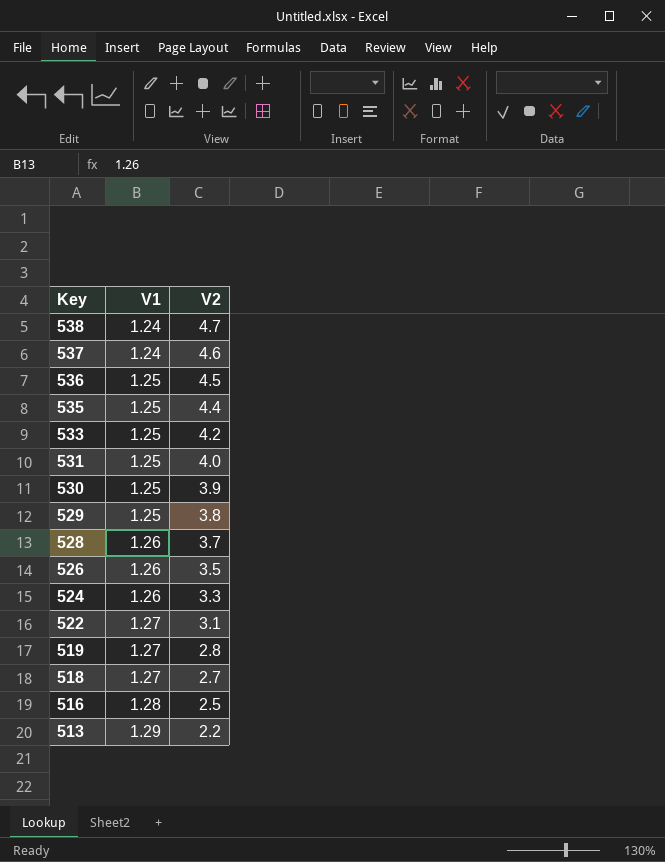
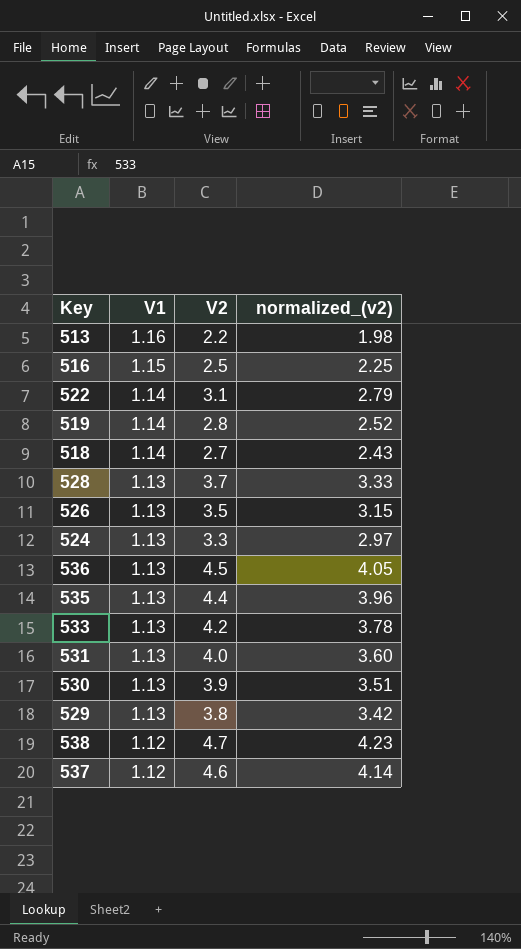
row order: Key descending -> V1 descending
column normalized_(v2) | formula: none -> [V2] * 0.9
513 | V1: 1.29 -> 1.16
516 | V1: 1.28 -> 1.15
522 | V1: 1.27 -> 1.14
519 | V1: 1.27 -> 1.14
518 | V1: 1.27 -> 1.14
528 | V1: 1.26 -> 1.13
526 | V1: 1.26 -> 1.13
524 | V1: 1.26 -> 1.13
536 | V1: 1.25 -> 1.13
535 | V1: 1.25 -> 1.13
533 | V1: 1.25 -> 1.13
531 | V1: 1.25 -> 1.13
530 | V1: 1.25 -> 1.13
529 | V1: 1.25 -> 1.13
538 | V1: 1.24 -> 1.12
537 | V1: 1.24 -> 1.12

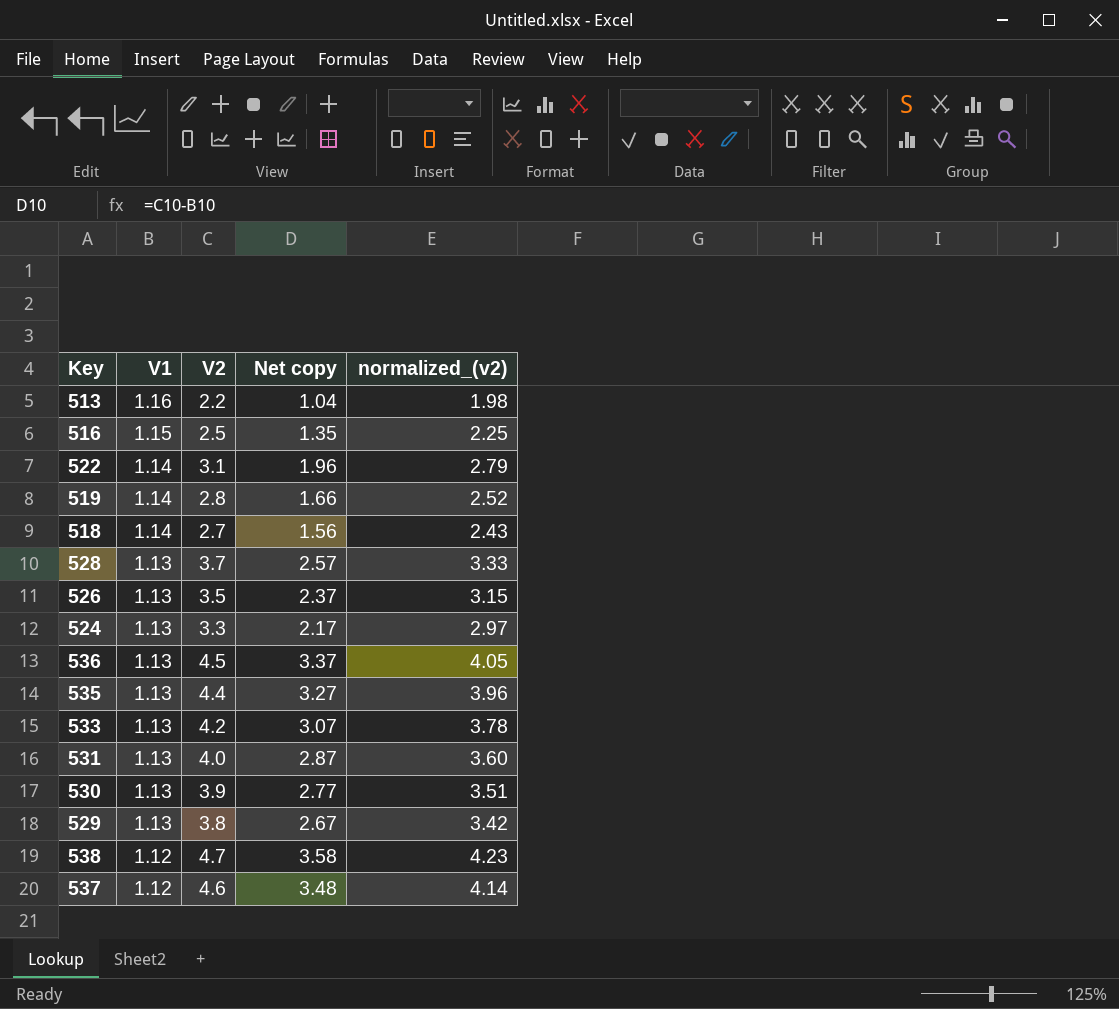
column Net copy | formula: none -> [V2] - [V1]

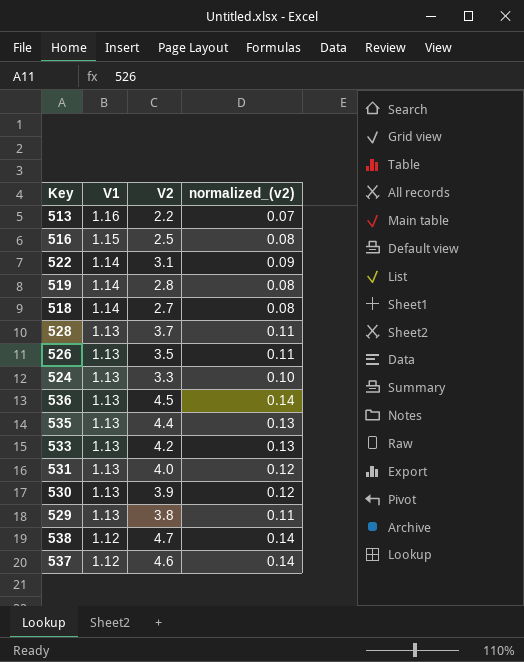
column Net copy | formula: [V2] - [V1] -> none
column normalized_(v2) | formula: [V2] * 0.9 -> [V2] * 0.03

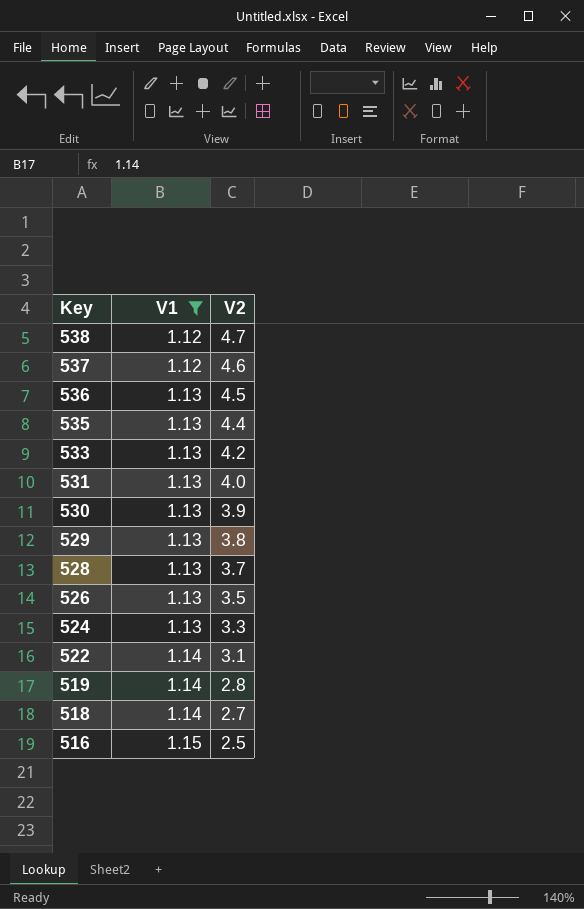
filter: none -> V1 != 1.16
row order: V1 descending -> Key descending
column normalized_(v2) | formula: [V2] * 0.03 -> none

